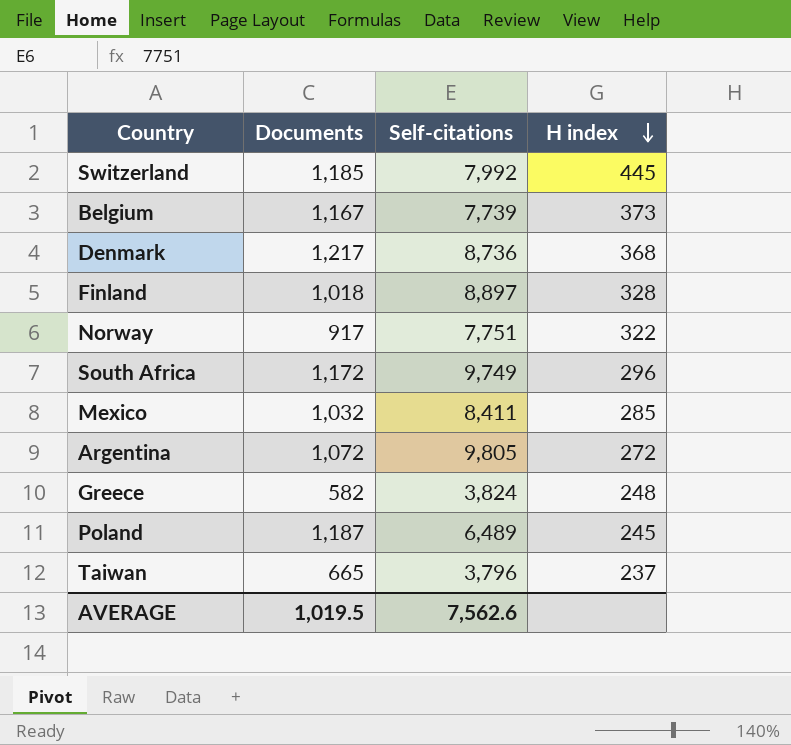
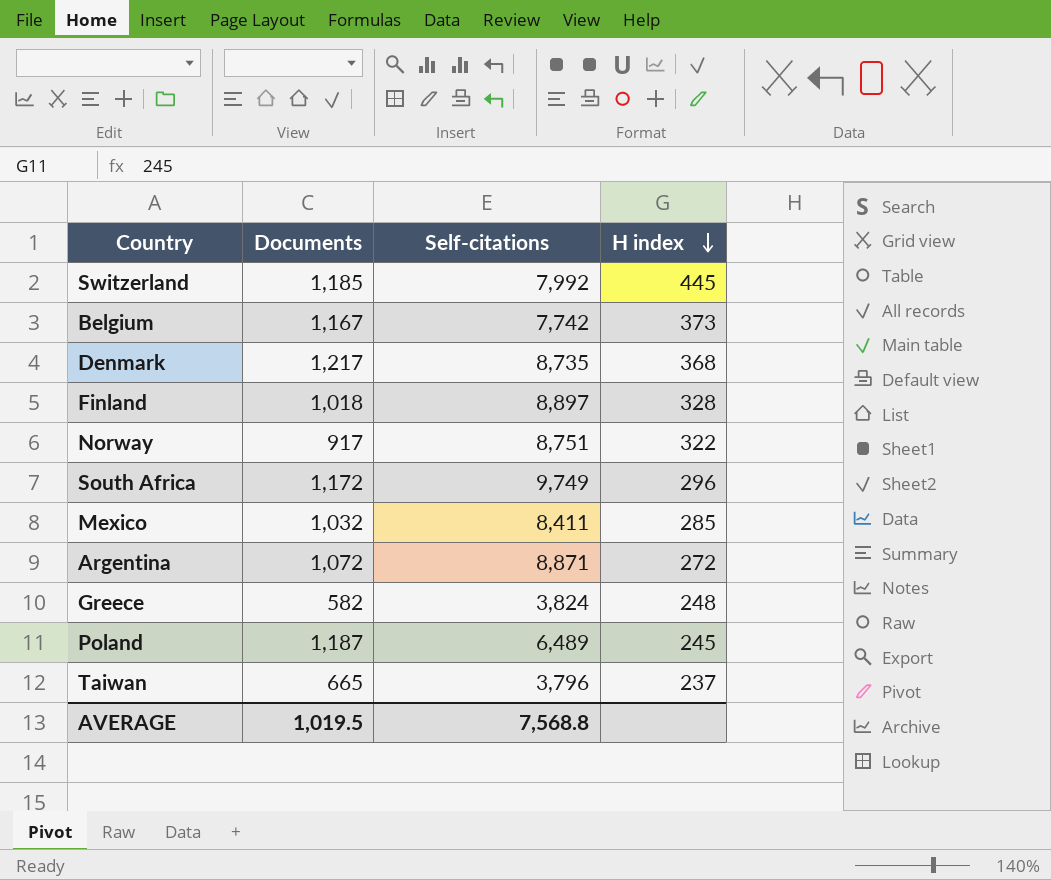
Belgium | Self-citations: 7,739 -> 7,742
Denmark | Self-citations: 8,736 -> 8,735
Norway | Self-citations: 7,751 -> 8,751
Argentina | Self-citations: 9,805 -> 8,871
AVERAGE | Self-citations: 7,562.6 -> 7,568.8

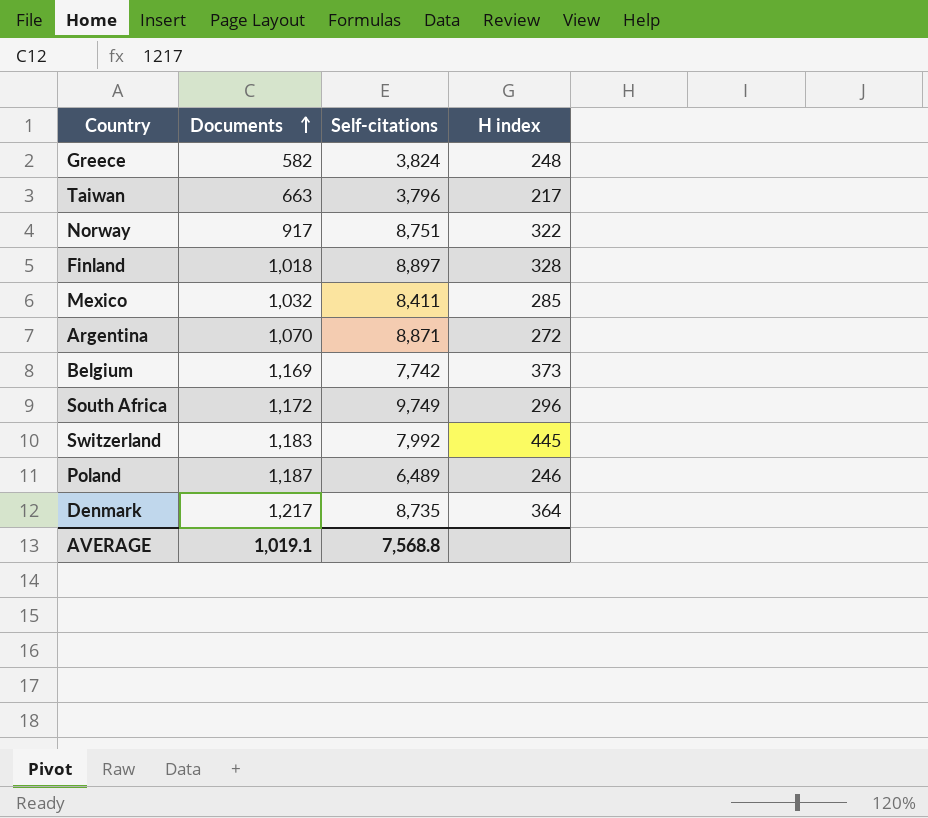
row order: H index descending -> Documents ascending
Taiwan | Documents: 665 -> 663
Taiwan | H index: 237 -> 217
Argentina | Documents: 1,072 -> 1,070
Belgium | Documents: 1,167 -> 1,169
Switzerland | Documents: 1,185 -> 1,183
Poland | H index: 245 -> 246
Denmark | H index: 368 -> 364
AVERAGE | Documents: 1,019.5 -> 1,019.1

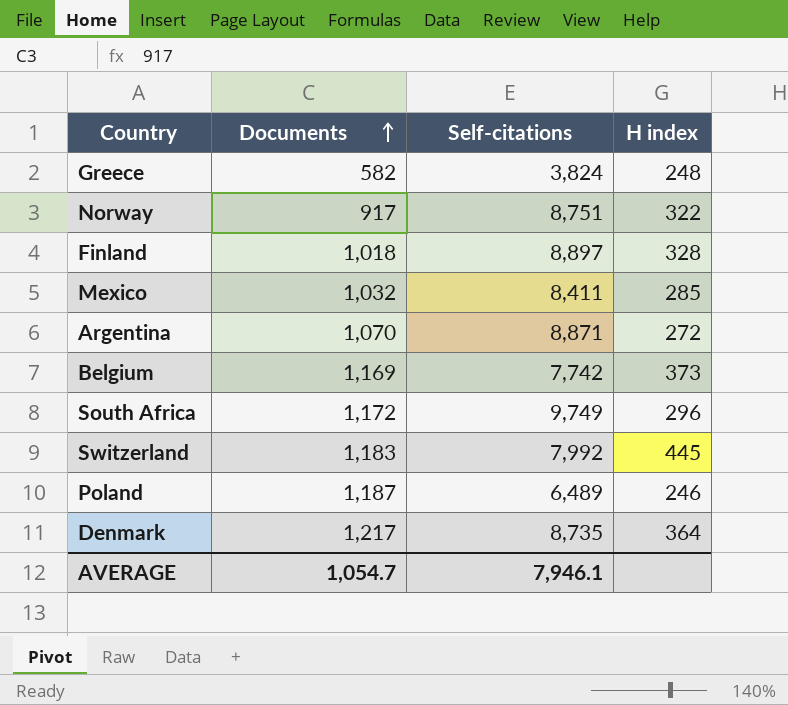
row Taiwan: 663 | 3,796 | 217 -> none
AVERAGE | Documents: 1,019.1 -> 1,054.7
AVERAGE | Self-citations: 7,568.8 -> 7,946.1

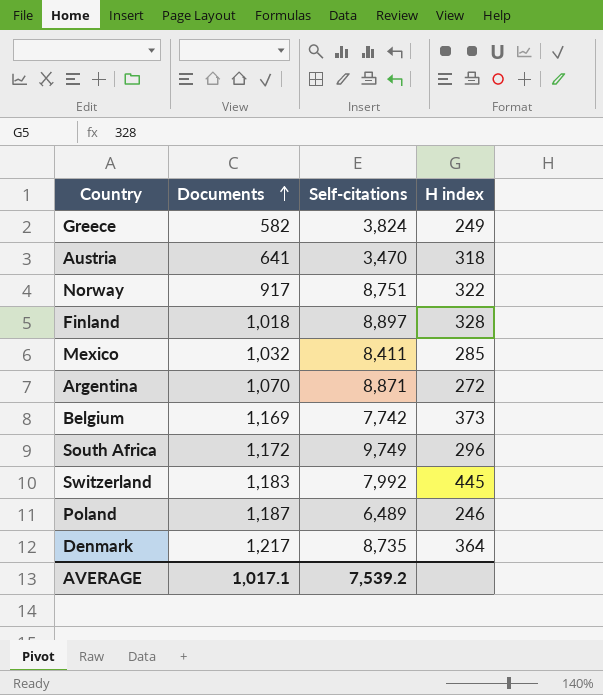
Greece | H index: 248 -> 249
row Austria: none -> 641 | 3,470 | 318
AVERAGE | Documents: 1,054.7 -> 1,017.1
AVERAGE | Self-citations: 7,946.1 -> 7,539.2

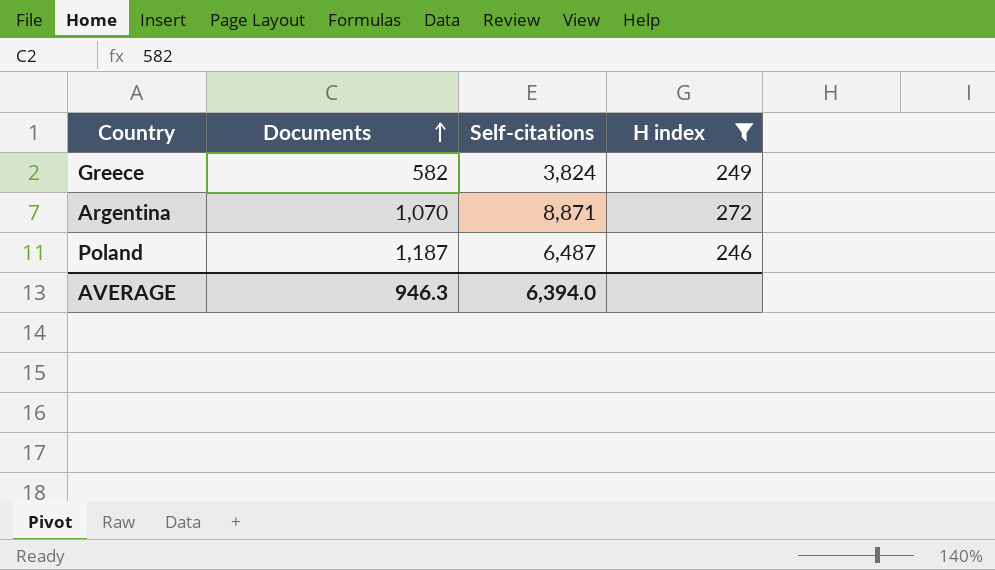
filter: none -> H index <= 272
Poland | Self-citations: 6,489 -> 6,487
AVERAGE | Documents: 1,017.1 -> 946.3
AVERAGE | Self-citations: 7,539.2 -> 6,394.0

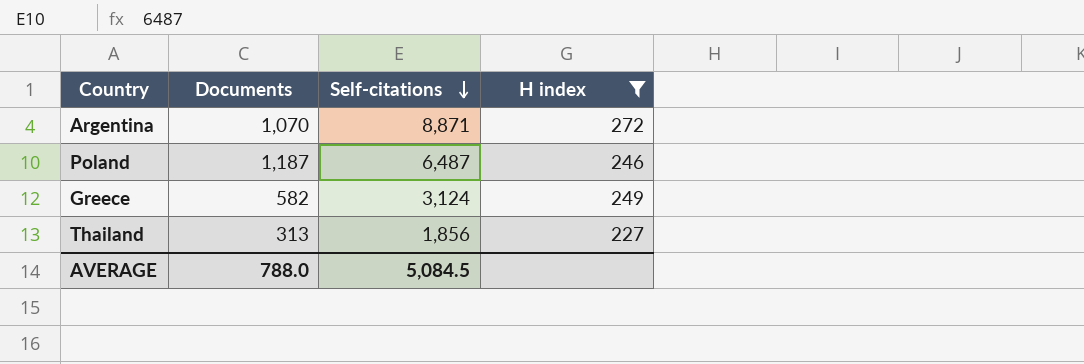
row order: Documents ascending -> Self-citations descending
Greece | Self-citations: 3,824 -> 3,124
row Thailand: none -> 313 | 1,856 | 227
AVERAGE | Documents: 946.3 -> 788.0
AVERAGE | Self-citations: 6,394.0 -> 5,084.5

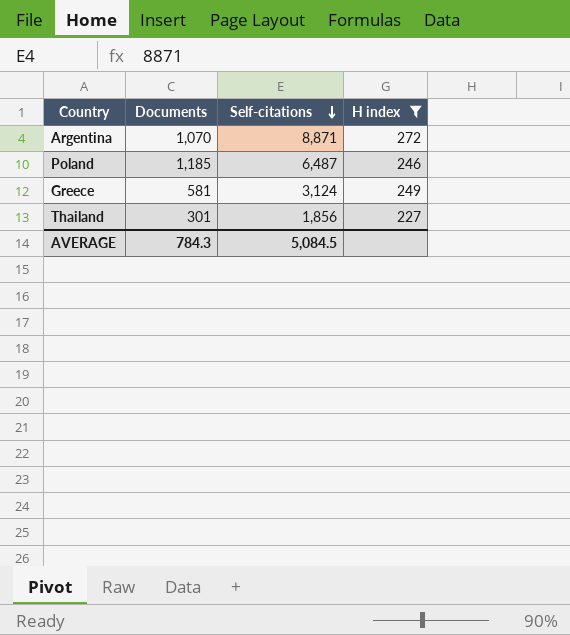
Poland | Documents: 1,187 -> 1,185
Greece | Documents: 582 -> 581
Thailand | Documents: 313 -> 301
AVERAGE | Documents: 788.0 -> 784.3

